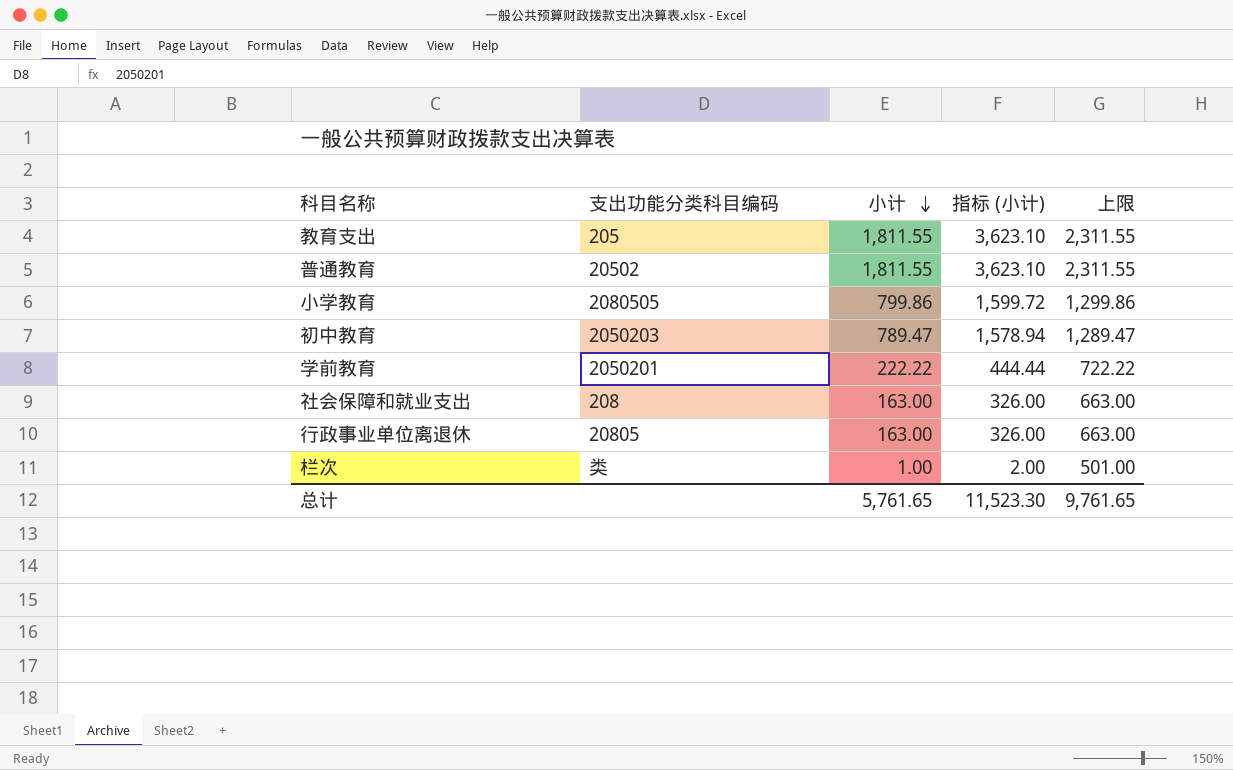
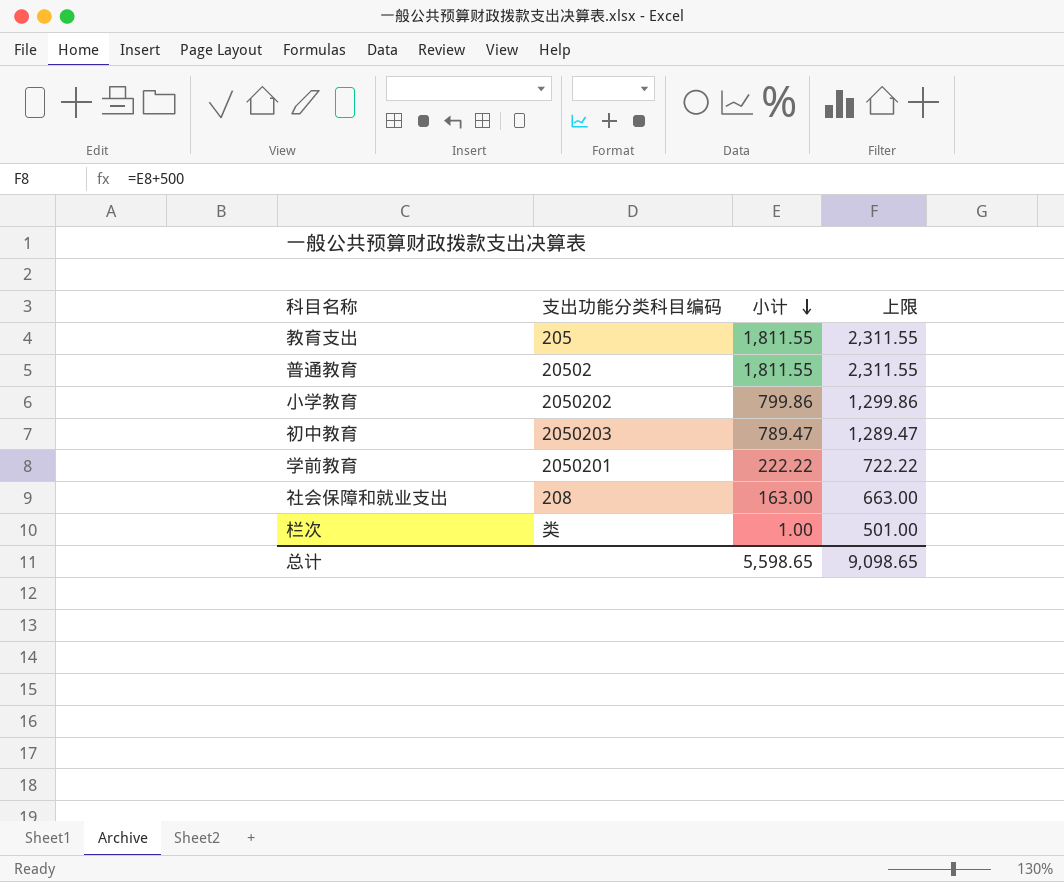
column 指标 (小计) | formula: [小计] * 2 -> none
row 行政事业单位离退休: 20805 | 163.00 | 326.00 | 663.00 -> none
小学教育 | 支出功能分类科目编码: 2080505 -> 2050202
总计 | 小计: 5,761.65 -> 5,598.65
总计 | 上限: 9,761.65 -> 9,098.65

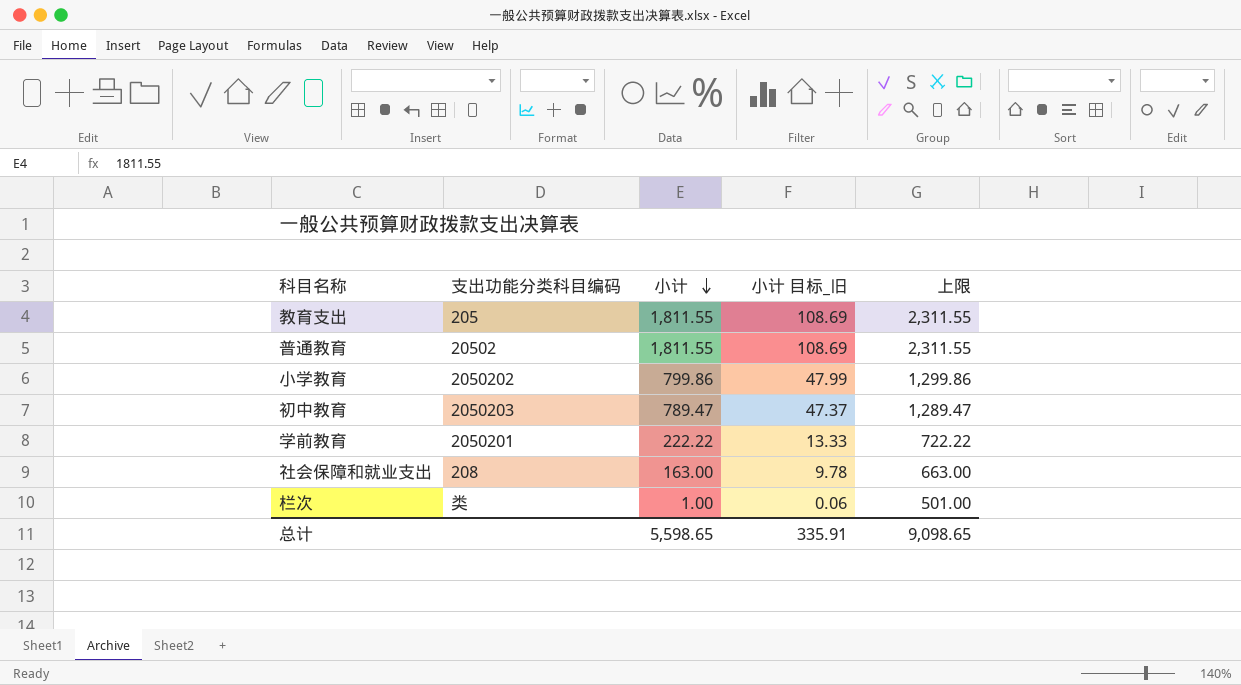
column 小计 目标_旧 | formula: none -> [小计] * 0.06

